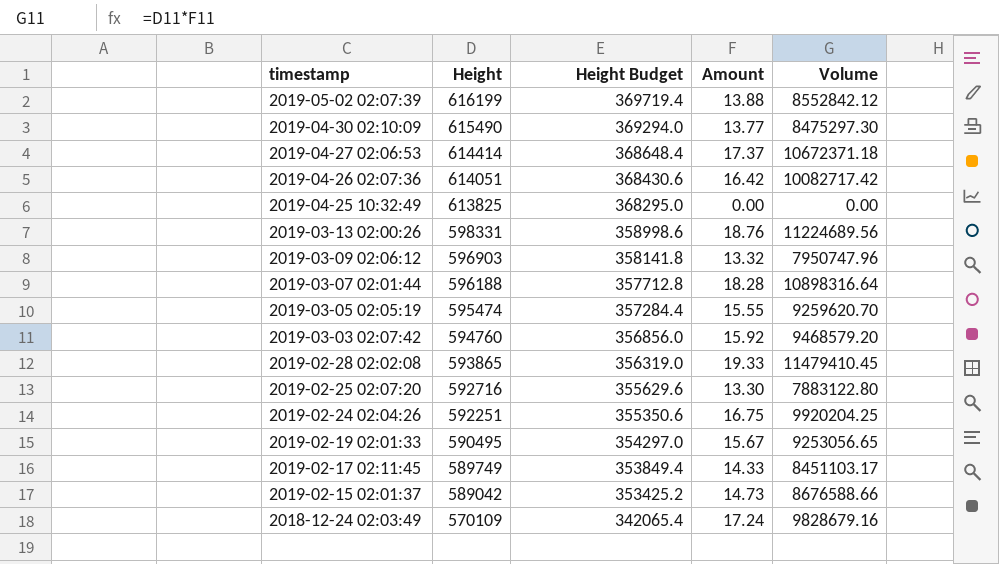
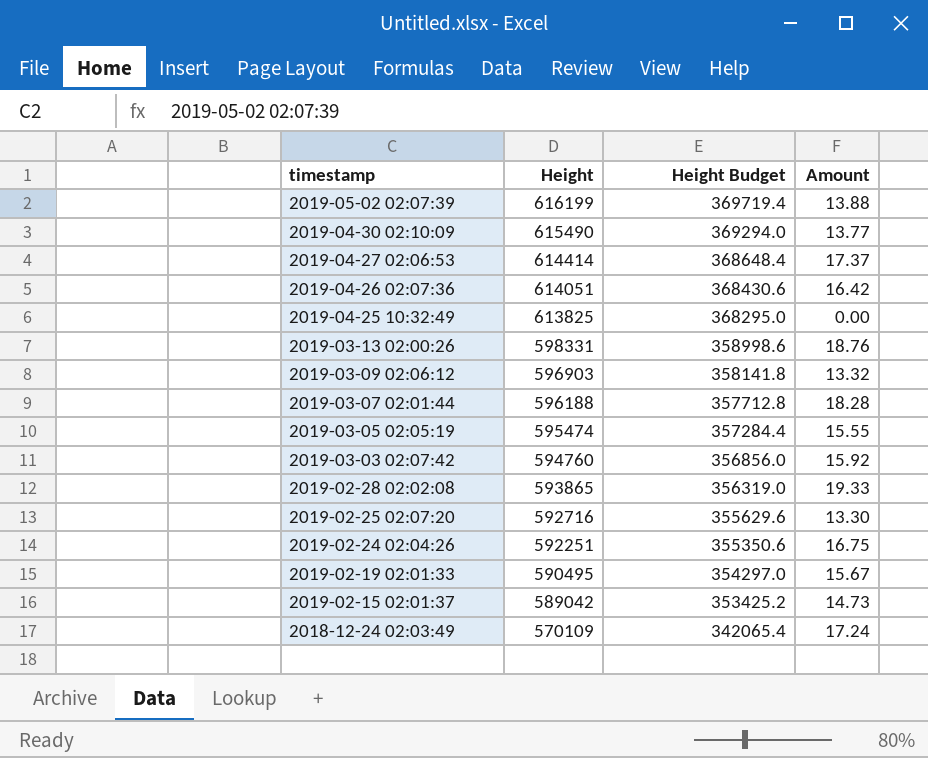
column Volume | formula: [Height] * [Amount] -> none
row 2019-02-17 02:11:45: 589749 | 353849.4 | 14.33 | 8451103.17 -> none

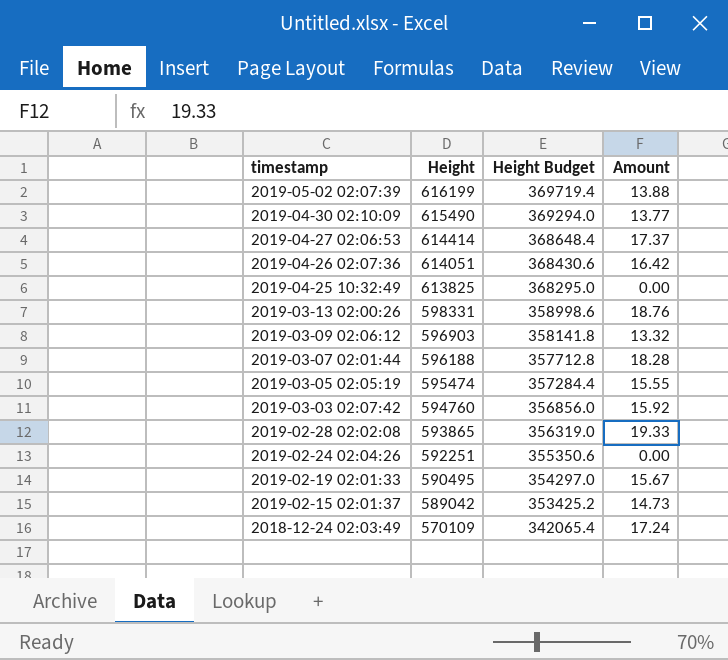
row 2019-02-25 02:07:20: 592716 | 355629.6 | 13.30 -> none
2019-02-24 02:04:26 | Amount: 16.75 -> 0.00

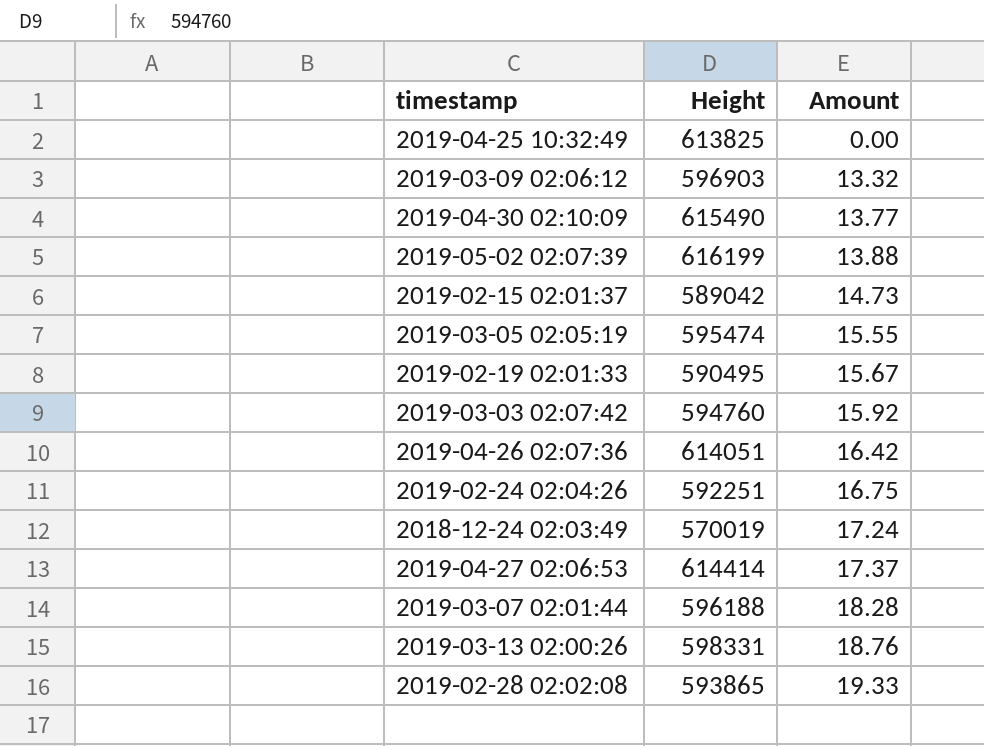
row order: timestamp descending -> Amount ascending
column Height Budget | formula: [Height] * 0.6 -> none
2019-02-24 02:04:26 | Amount: 0.00 -> 16.75
2018-12-24 02:03:49 | Height: 570109 -> 570019

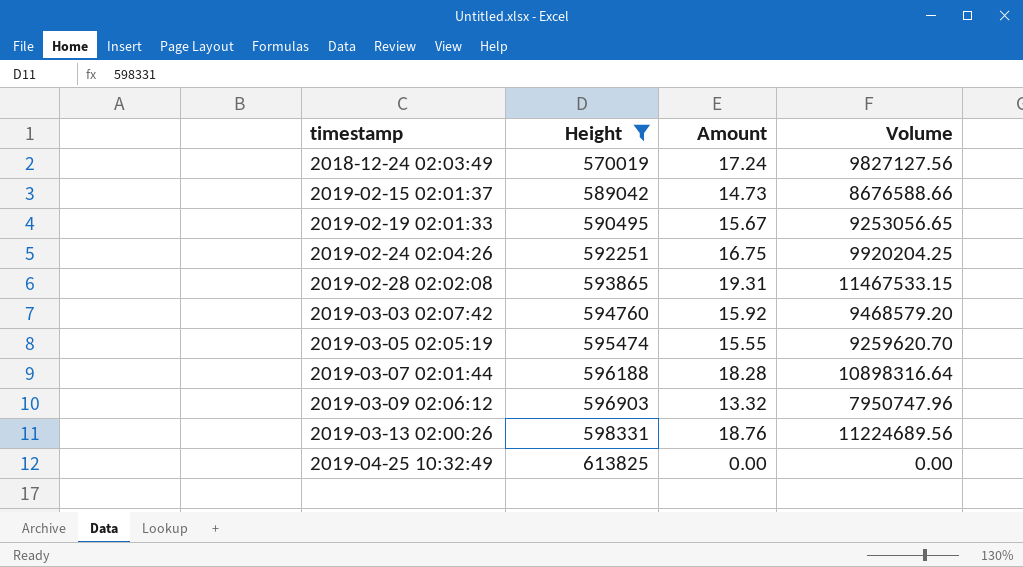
filter: none -> Height <= 613825
row order: Amount ascending -> timestamp ascending
column Volume | formula: none -> [Height] * [Amount]
2019-02-28 02:02:08 | Amount: 19.33 -> 19.31

